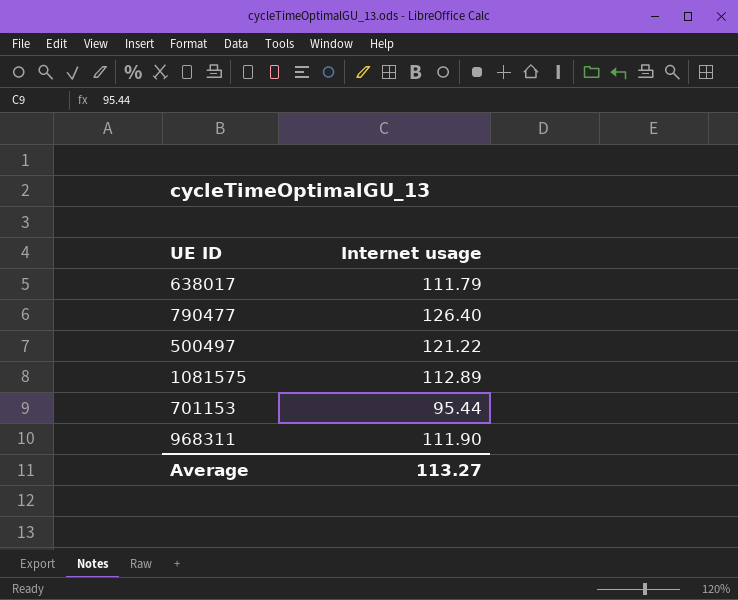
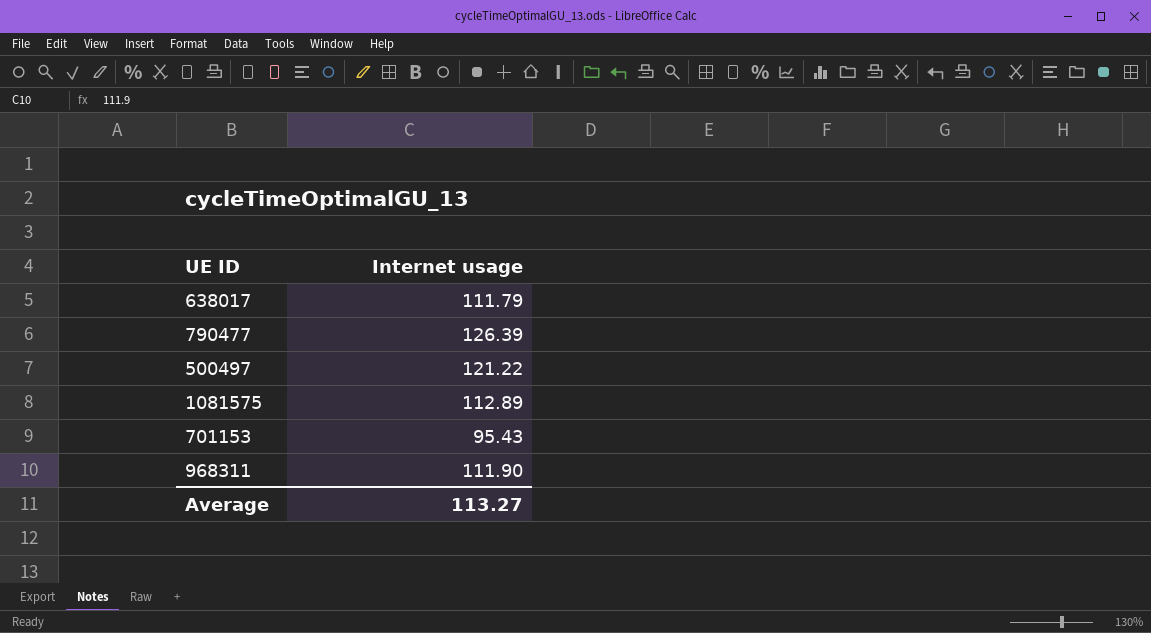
790477 | Internet usage: 126.40 -> 126.39
701153 | Internet usage: 95.44 -> 95.43

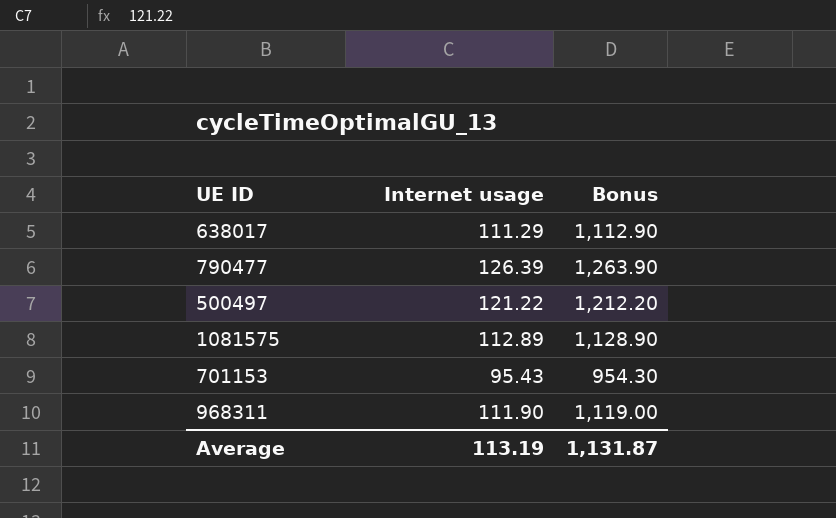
column Bonus | formula: none -> [Internet usage] * 10
638017 | Internet usage: 111.79 -> 111.29
Average | Internet usage: 113.27 -> 113.19

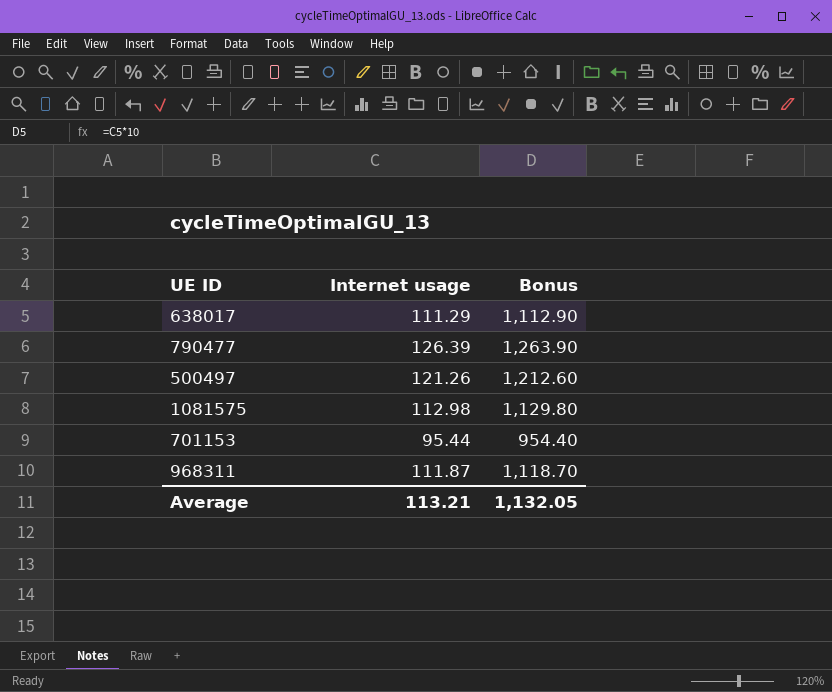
500497 | Internet usage: 121.22 -> 121.26
500497 | Bonus: 1,212.20 -> 1,212.60
1081575 | Internet usage: 112.89 -> 112.98
1081575 | Bonus: 1,128.90 -> 1,129.80
701153 | Internet usage: 95.43 -> 95.44
701153 | Bonus: 954.30 -> 954.40
968311 | Internet usage: 111.90 -> 111.87
968311 | Bonus: 1,119.00 -> 1,118.70
Average | Internet usage: 113.19 -> 113.21
Average | Bonus: 1,131.87 -> 1,132.05

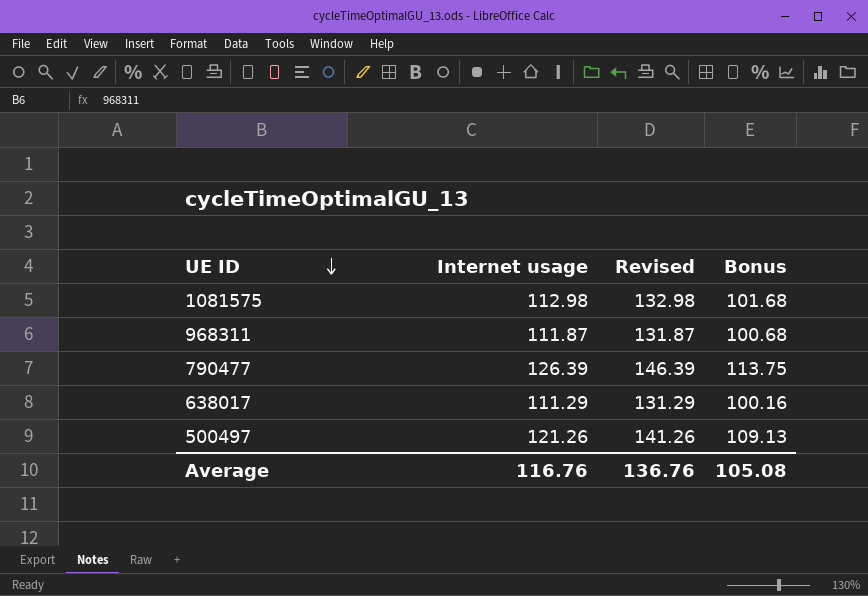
row order: none -> UE ID descending
column Revised | formula: none -> [Internet usage] + 20
column Bonus | formula: [Internet usage] * 10 -> [Internet usage] * 0.9
row 701153: 95.44 | 954.40 -> none
Average | Internet usage: 113.21 -> 116.76
Average | Bonus: 1,132.05 -> 105.08

